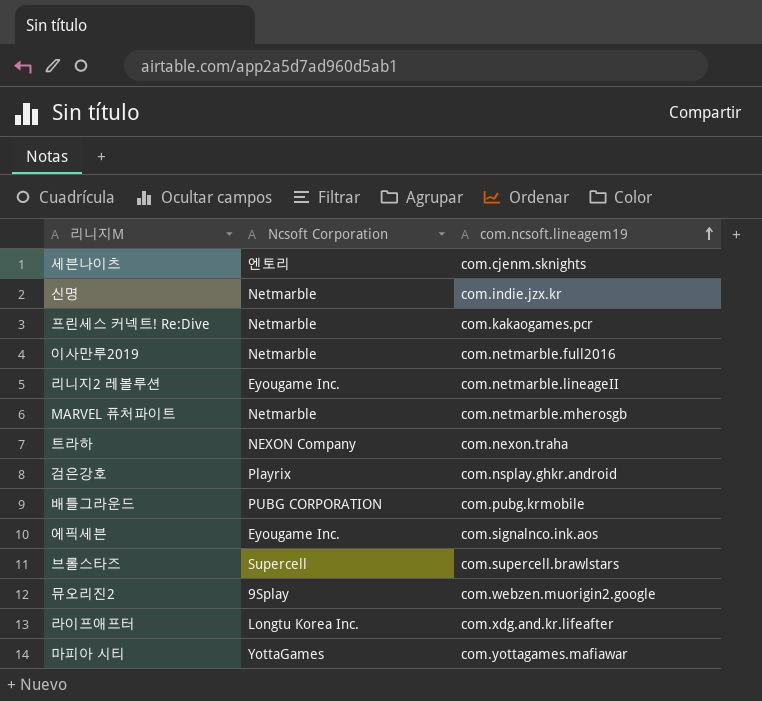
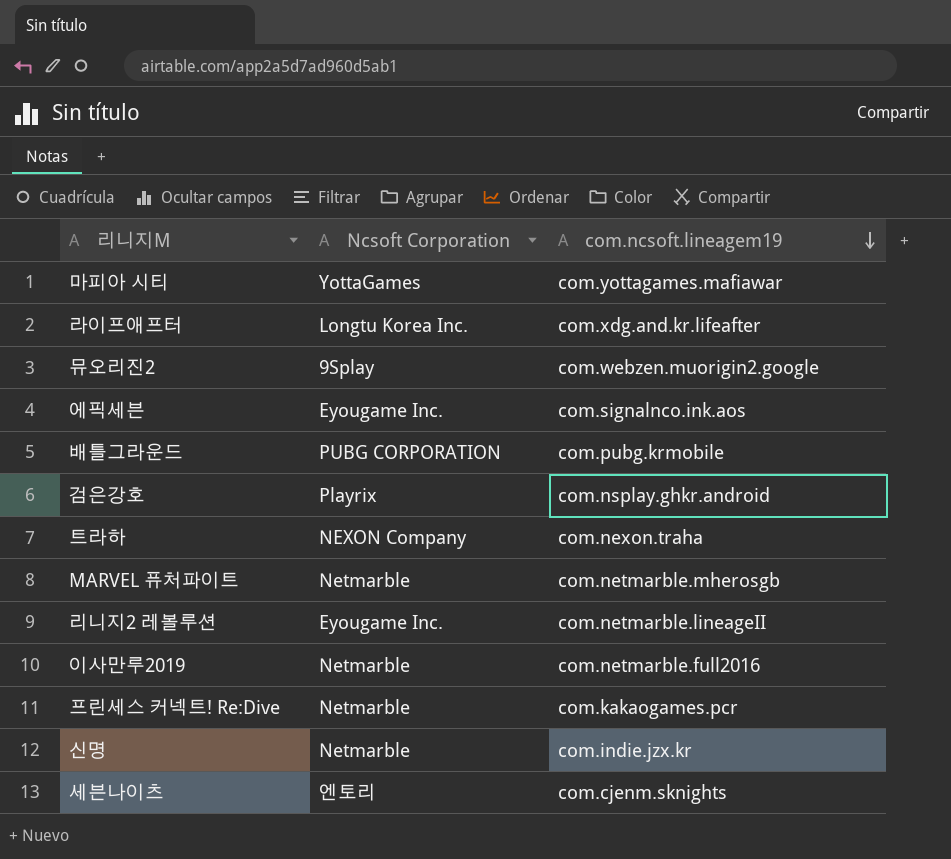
row order: com.ncsoft.lineagem19 ascending -> com.ncsoft.lineagem19 descending
row 브롤스타즈: Supercell | com.supercell.brawlstars -> none

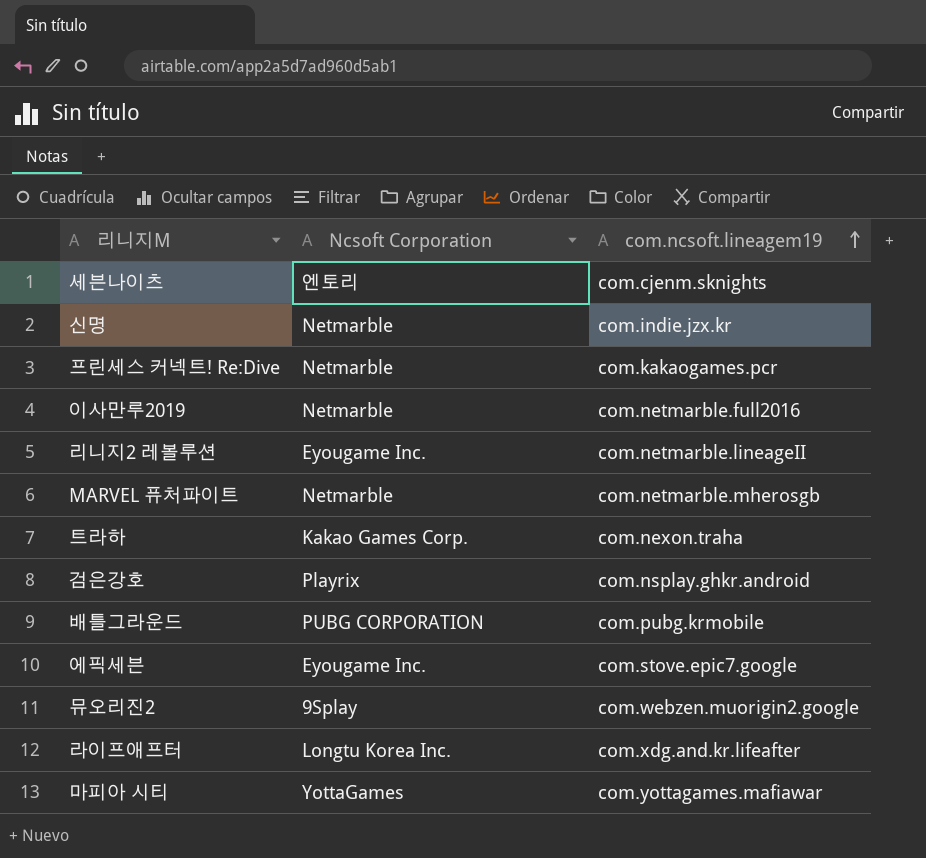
row order: com.ncsoft.lineagem19 descending -> com.ncsoft.lineagem19 ascending
트라하 | Ncsoft Corporation: NEXON Company -> Kakao Games Corp.
에픽세븐 | com.ncsoft.lineagem19: com.signalnco.ink.aos -> com.stove.epic7.google

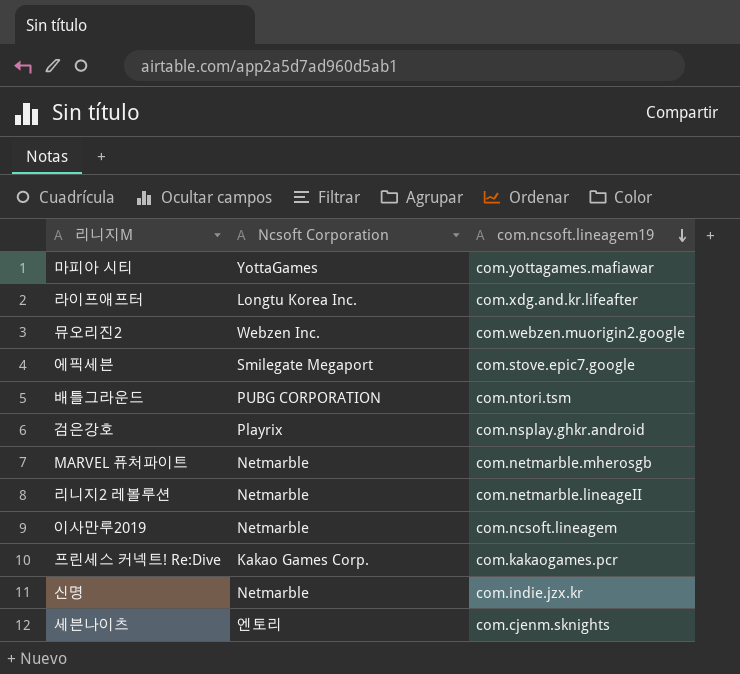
row order: com.ncsoft.lineagem19 ascending -> com.ncsoft.lineagem19 descending
row 트라하: Kakao Games Corp. | com.nexon.traha -> none
뮤오리진2 | Ncsoft Corporation: 9Splay -> Webzen Inc.
에픽세븐 | Ncsoft Corporation: Eyougame Inc. -> Smilegate Megaport
배틀그라운드 | com.ncsoft.lineagem19: com.pubg.krmobile -> com.ntori.tsm
리니지2 레볼루션 | Ncsoft Corporation: Eyougame Inc. -> Netmarble
이사만루2019 | com.ncsoft.lineagem19: com.netmarble.full2016 -> com.ncsoft.lineagem
프린세스 커넥트! Re:Dive | Ncsoft Corporation: Netmarble -> Kakao Games Corp.

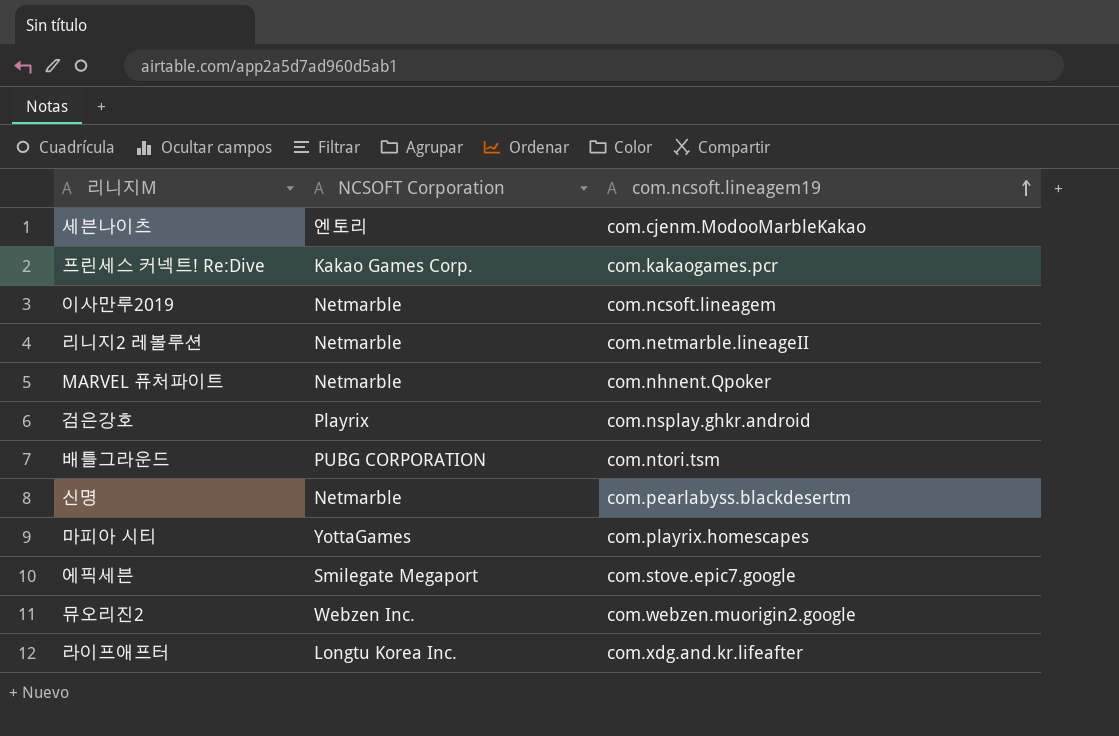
row order: com.ncsoft.lineagem19 descending -> com.ncsoft.lineagem19 ascending
column name: Ncsoft Corporation -> NCSOFT Corporation
세븐나이츠 | com.ncsoft.lineagem19: com.cjenm.sknights -> com.cjenm.ModooMarbleKakao
MARVEL 퓨처파이트 | com.ncsoft.lineagem19: com.netmarble.mherosgb -> com.nhnent.Qpoker
신명 | com.ncsoft.lineagem19: com.indie.jzx.kr -> com.pearlabyss.blackdesertm
마피아 시티 | com.ncsoft.lineagem19: com.yottagames.mafiawar -> com.playrix.homescapes

